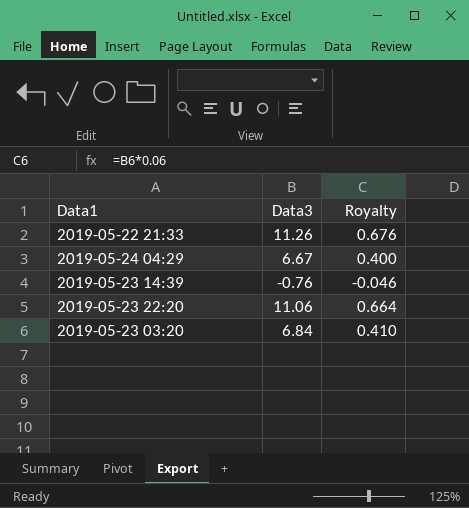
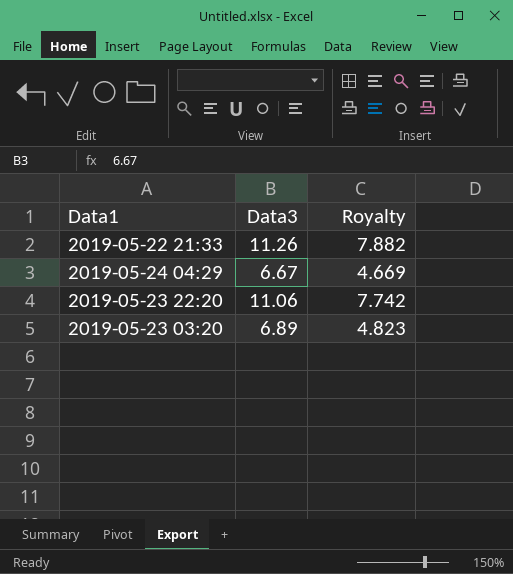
column Royalty | formula: [Data3] * 0.06 -> [Data3] * 0.7
row 2019-05-23 14:39: -0.76 | -0.046 -> none
2019-05-23 03:20 | Data3: 6.84 -> 6.89

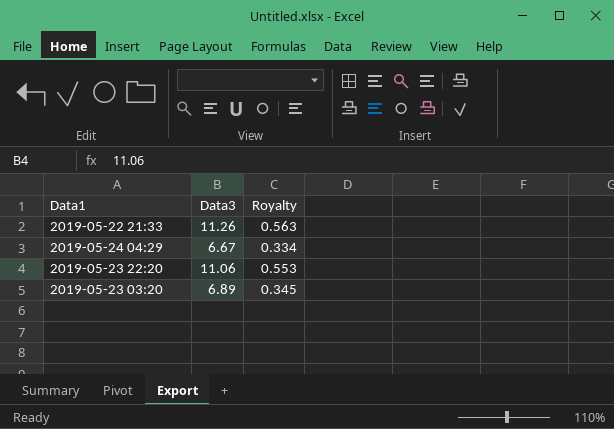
column Royalty | formula: [Data3] * 0.7 -> [Data3] * 0.05

